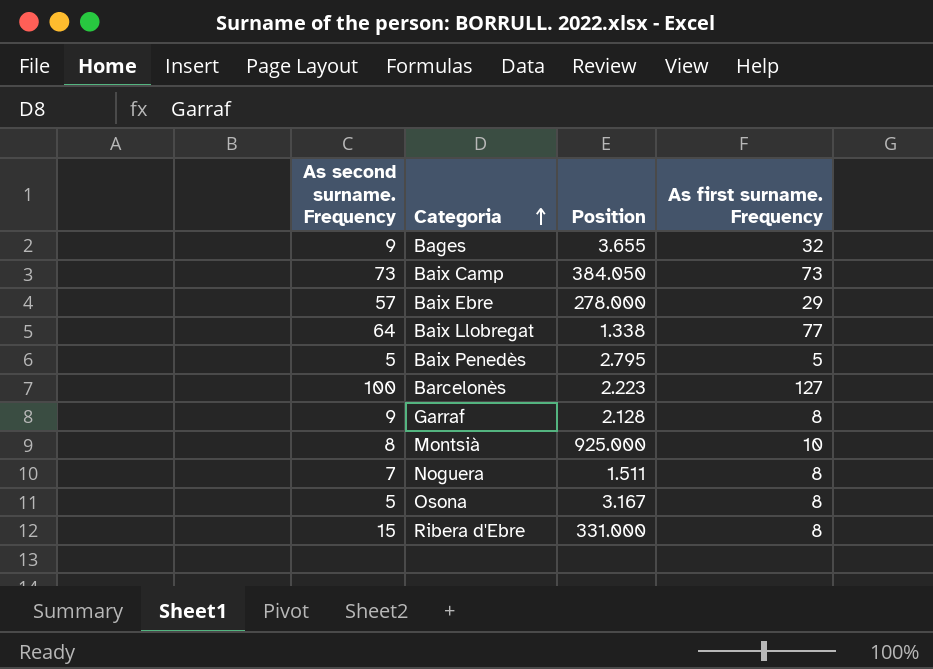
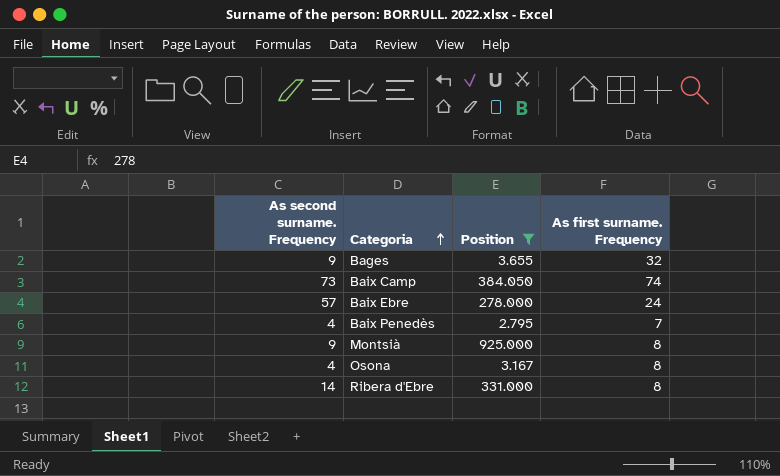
filter: none -> Position >= 2.795
Baix Camp | As first surname. Frequency: 73 -> 74
Baix Ebre | As first surname. Frequency: 29 -> 24
Baix Penedès | As second surname. Frequency: 5 -> 4
Baix Penedès | As first surname. Frequency: 5 -> 7
Montsià | As second surname. Frequency: 8 -> 9
Montsià | As first surname. Frequency: 10 -> 8
Osona | As second surname. Frequency: 5 -> 4
Ribera d'Ebre | As second surname. Frequency: 15 -> 14

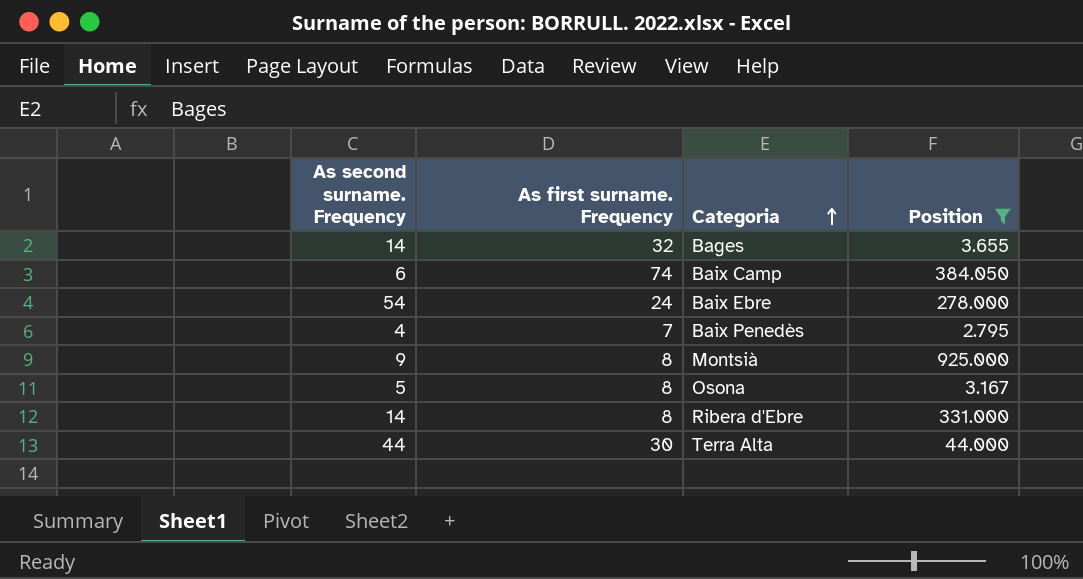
column As first surname. Frequency | position: 4 -> 2
Bages | As second surname. Frequency: 9 -> 14
Baix Camp | As second surname. Frequency: 73 -> 6
Baix Ebre | As second surname. Frequency: 57 -> 54
Osona | As second surname. Frequency: 4 -> 5
row Terra Alta: none -> 44 | 30 | 44.000

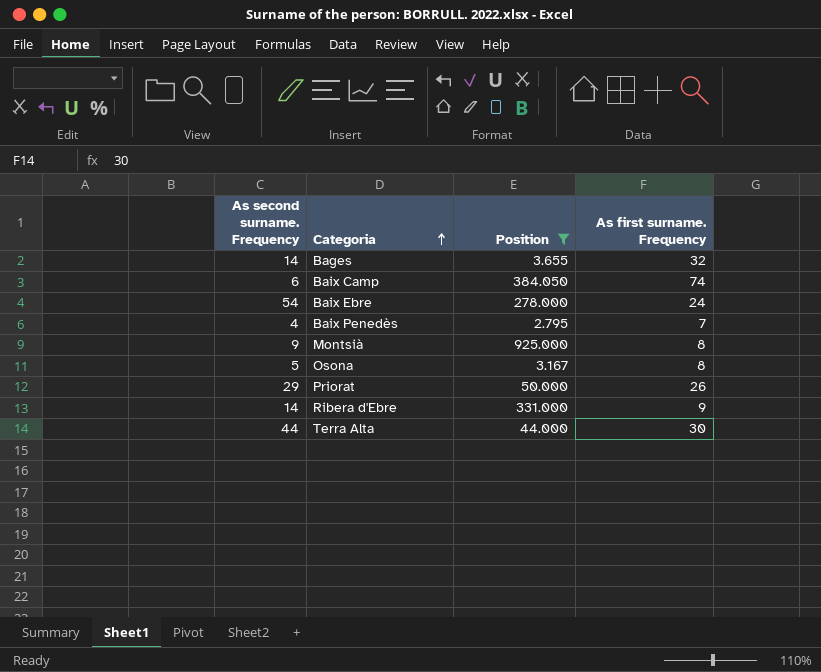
column As first surname. Frequency | position: 2 -> 4
row Priorat: none -> 29 | 50.000 | 26
Ribera d'Ebre | As first surname. Frequency: 8 -> 9

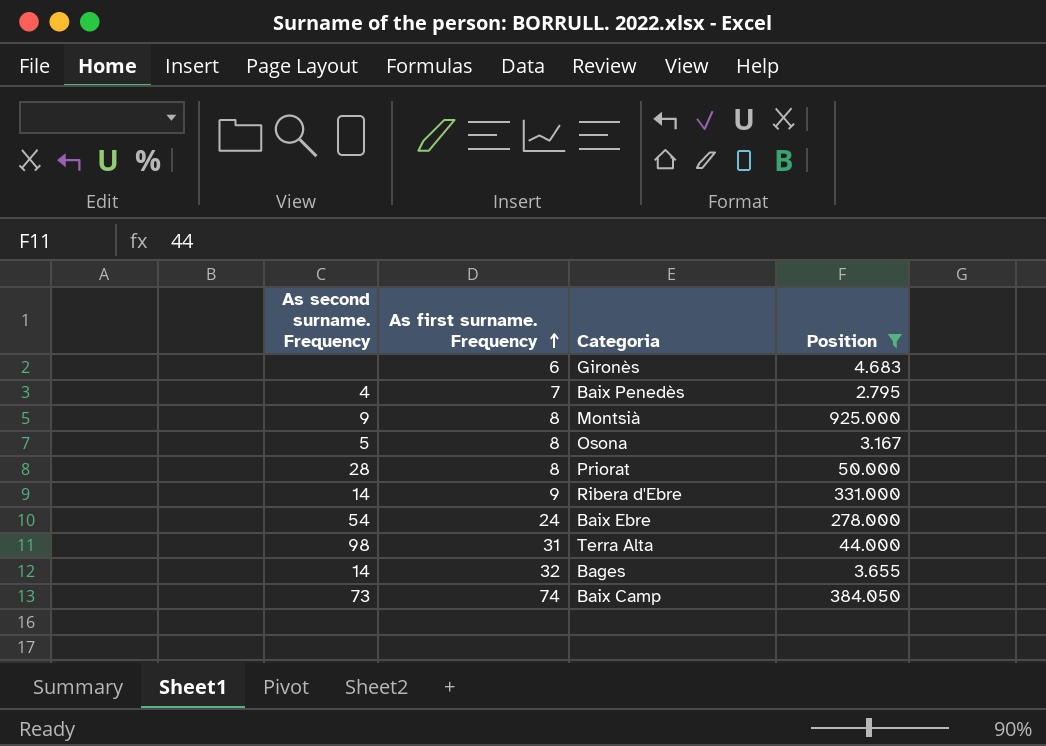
row order: Categoria ascending -> As first surname. Frequency ascending
column As first surname. Frequency | position: 4 -> 2
row Gironès: none -> none | 6 | 4.683
Priorat | As second surname. Frequency: 29 -> 28
Priorat | As first surname. Frequency: 26 -> 8
Terra Alta | As second surname. Frequency: 44 -> 98
Terra Alta | As first surname. Frequency: 30 -> 31
Baix Camp | As second surname. Frequency: 6 -> 73

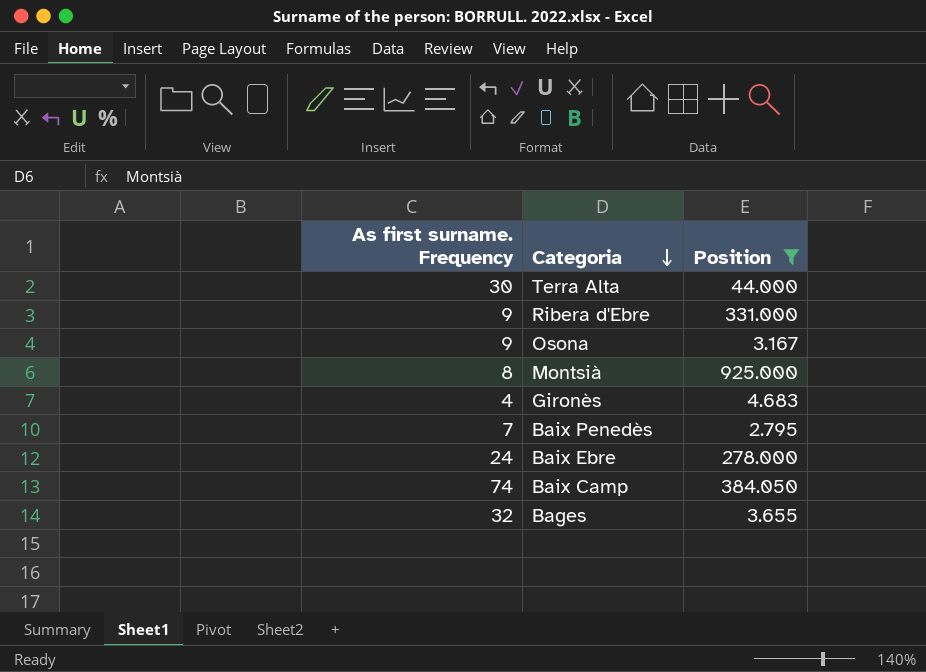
row order: As first surname. Frequency ascending -> Categoria descending
column As second surname. Frequency | position: 1 -> none
row Priorat: 28 | 8 | 50.000 -> none
Terra Alta | As first surname. Frequency: 31 -> 30
Osona | As first surname. Frequency: 8 -> 9
Gironès | As first surname. Frequency: 6 -> 4

